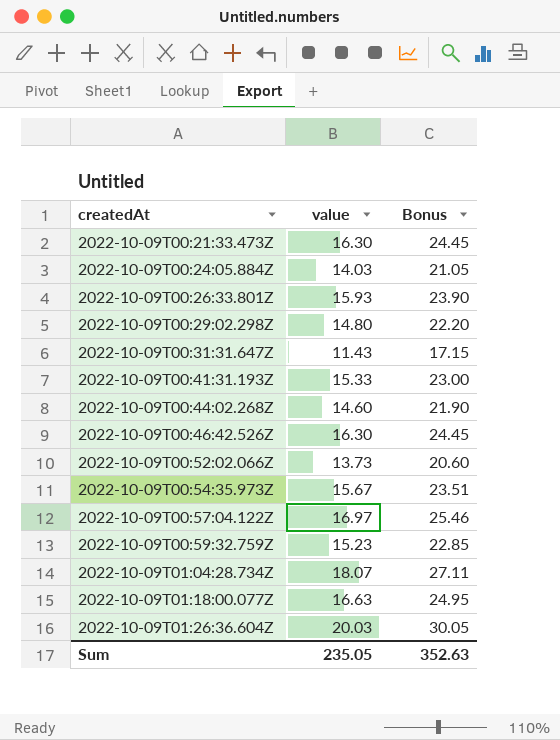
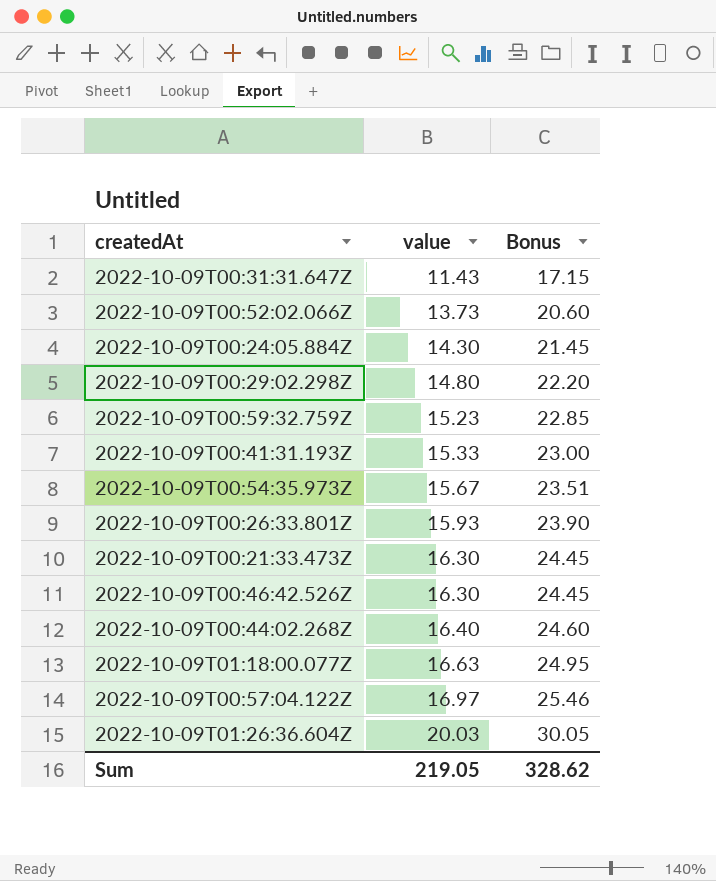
row order: createdAt ascending -> value ascending
row 2022-10-09T01:04:28.734Z: 18.07 | 27.11 -> none
2022-10-09T00:24:05.884Z | value: 14.03 -> 14.30
2022-10-09T00:24:05.884Z | Bonus: 21.05 -> 21.45
2022-10-09T00:44:02.268Z | value: 14.60 -> 16.40
2022-10-09T00:44:02.268Z | Bonus: 21.90 -> 24.60
Sum | value: 235.05 -> 219.05
Sum | Bonus: 352.63 -> 328.62

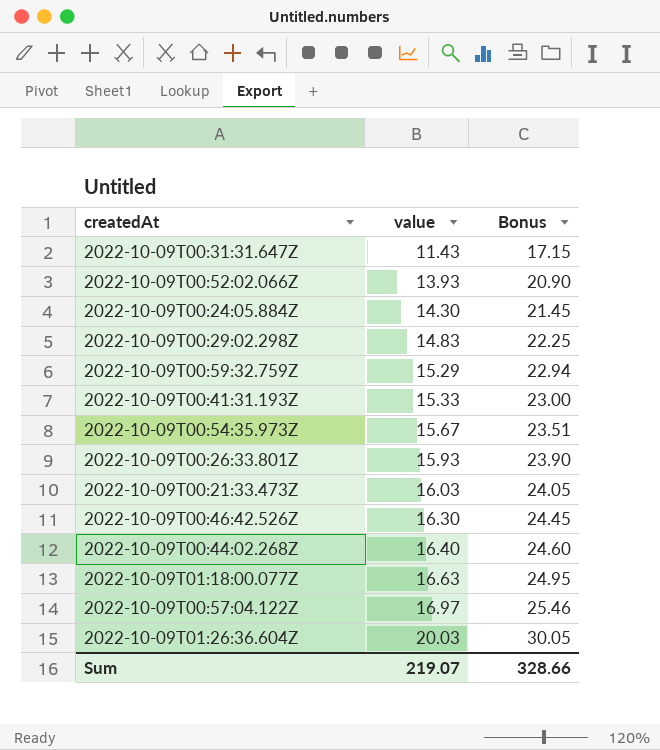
2022-10-09T00:52:02.066Z | value: 13.73 -> 13.93
2022-10-09T00:52:02.066Z | Bonus: 20.60 -> 20.90
2022-10-09T00:29:02.298Z | value: 14.80 -> 14.83
2022-10-09T00:29:02.298Z | Bonus: 22.20 -> 22.25
2022-10-09T00:59:32.759Z | value: 15.23 -> 15.29
2022-10-09T00:59:32.759Z | Bonus: 22.85 -> 22.94
2022-10-09T00:21:33.473Z | value: 16.30 -> 16.03
2022-10-09T00:21:33.473Z | Bonus: 24.45 -> 24.05
Sum | value: 219.05 -> 219.07
Sum | Bonus: 328.62 -> 328.66

